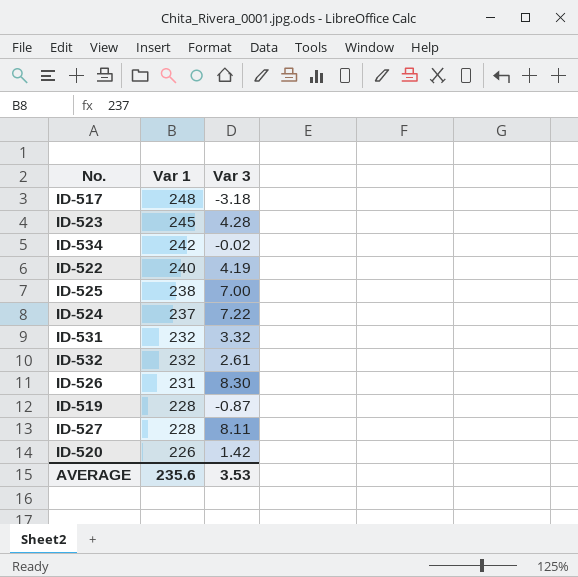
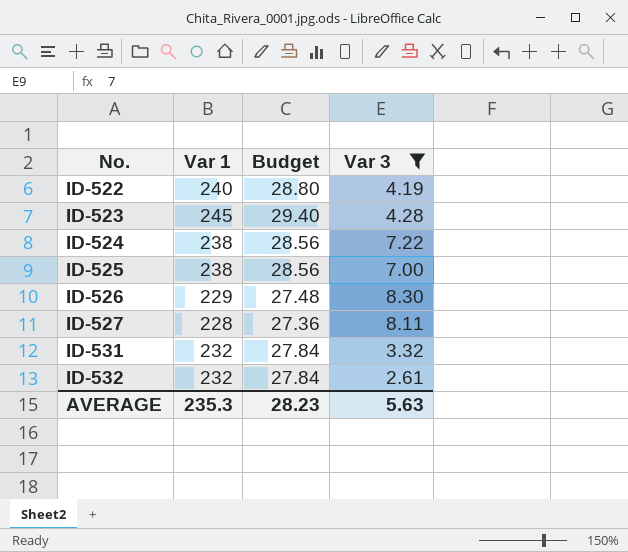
filter: none -> Var 3 >= 2.61
row order: Var 1 descending -> No. ascending
column Budget | formula: none -> [Var 1] * 0.12
ID-524 | Var 1: 237 -> 238
ID-526 | Var 1: 231 -> 229
AVERAGE | Var 1: 235.6 -> 235.3
AVERAGE | Var 3: 3.53 -> 5.63

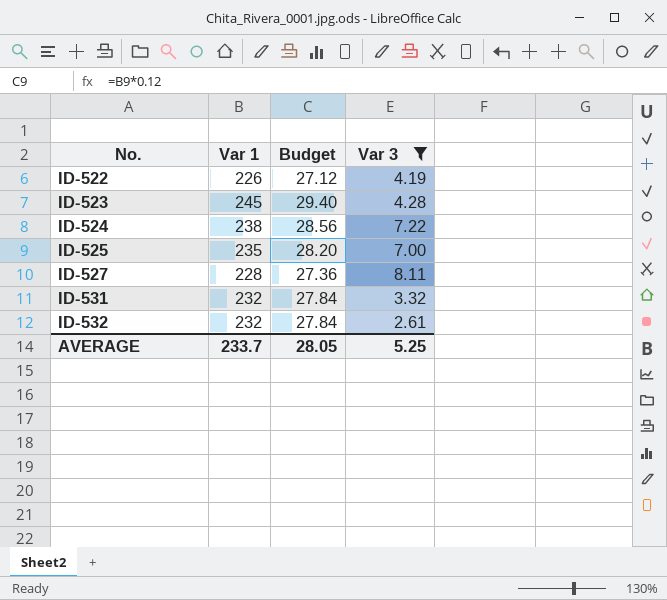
row ID-526: 229 | 27.48 | 8.30 -> none
ID-522 | Var 1: 240 -> 226
ID-522 | Budget: 28.80 -> 27.12
ID-525 | Var 1: 238 -> 235
ID-525 | Budget: 28.56 -> 28.20
AVERAGE | Var 1: 235.3 -> 233.7
AVERAGE | Budget: 28.23 -> 28.05
AVERAGE | Var 3: 5.63 -> 5.25

